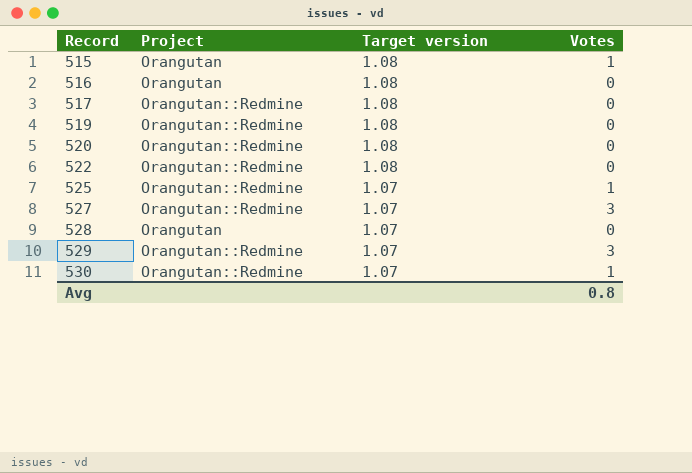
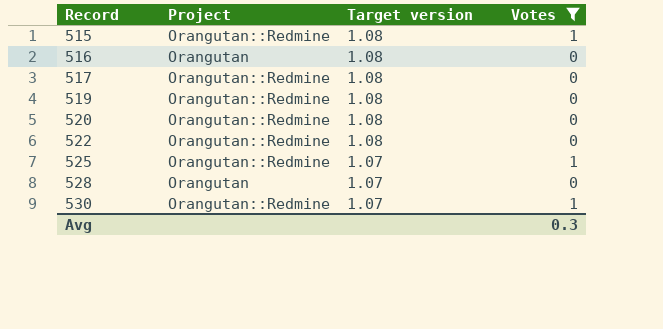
filter: none -> Votes != 3
515 | Project: Orangutan -> Orangutan::Redmine
Avg | Votes: 0.8 -> 0.3

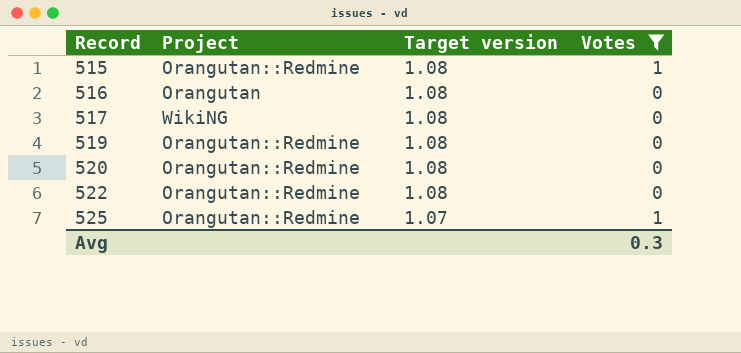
row 528: Orangutan | 1.07 | 0 -> none
row 530: Orangutan::Redmine | 1.07 | 1 -> none
517 | Project: Orangutan::Redmine -> WikiNG

